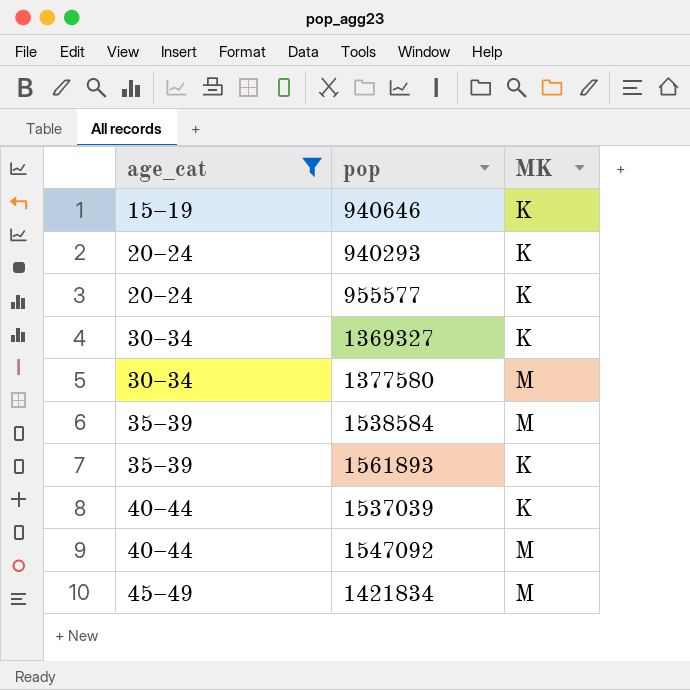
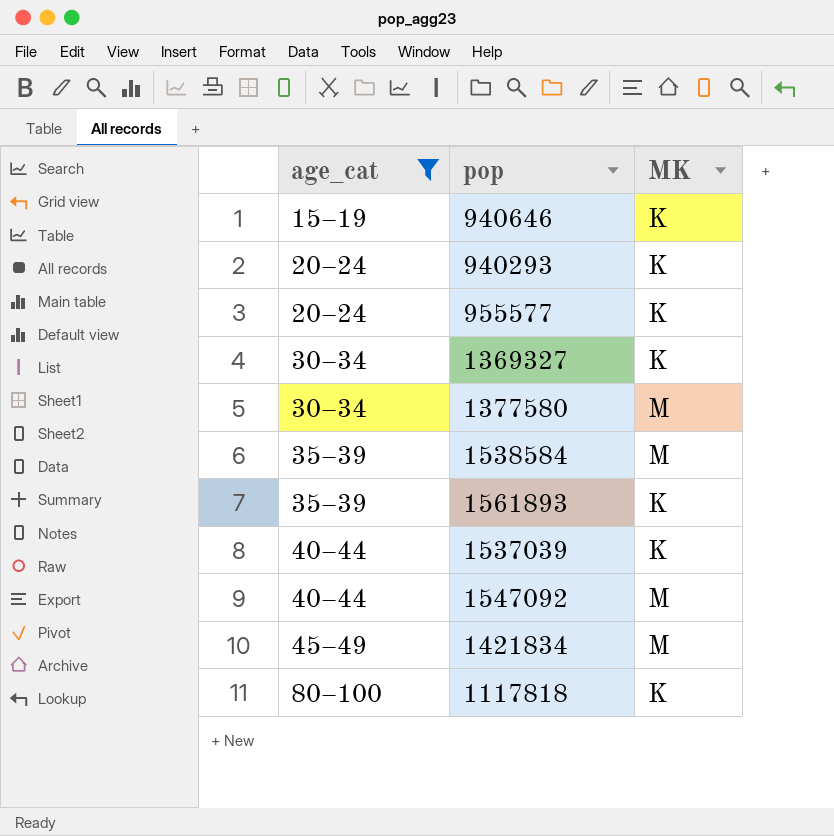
row 1117818: none -> 80–100 | K

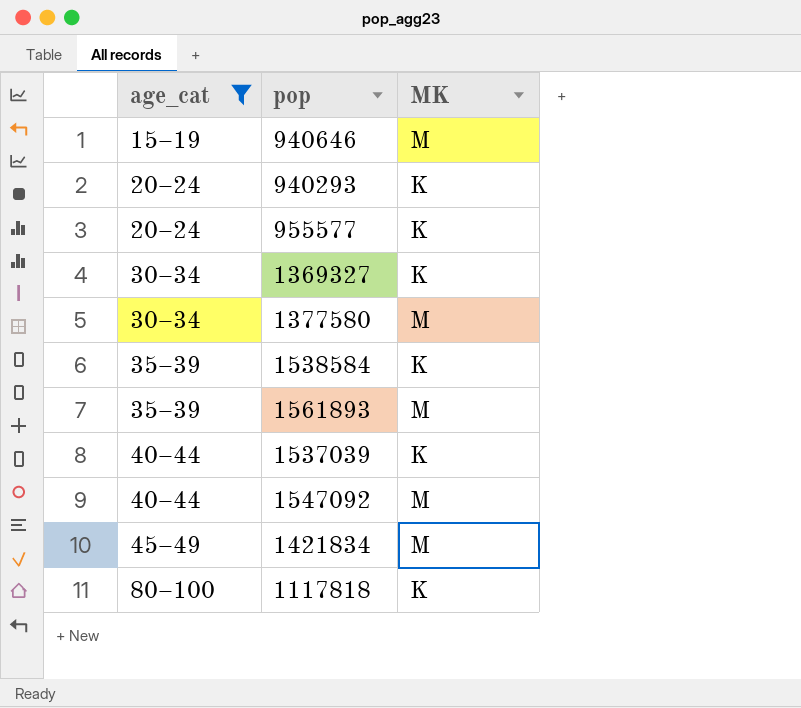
940646 | MK: K -> M
1538584 | MK: M -> K
1561893 | MK: K -> M

